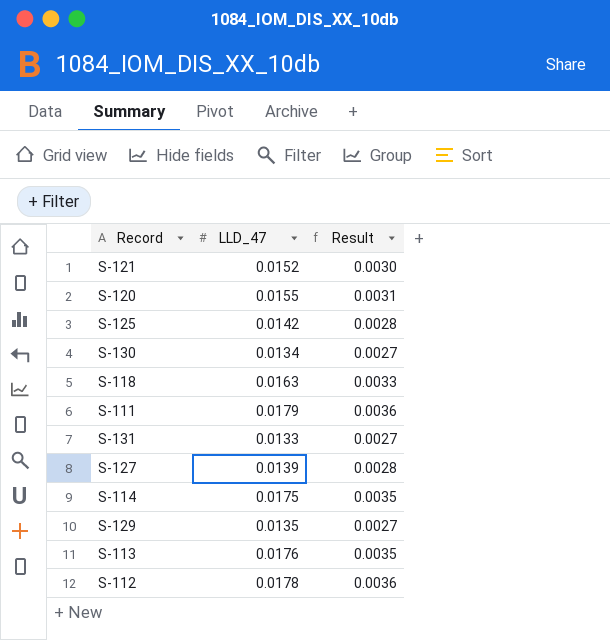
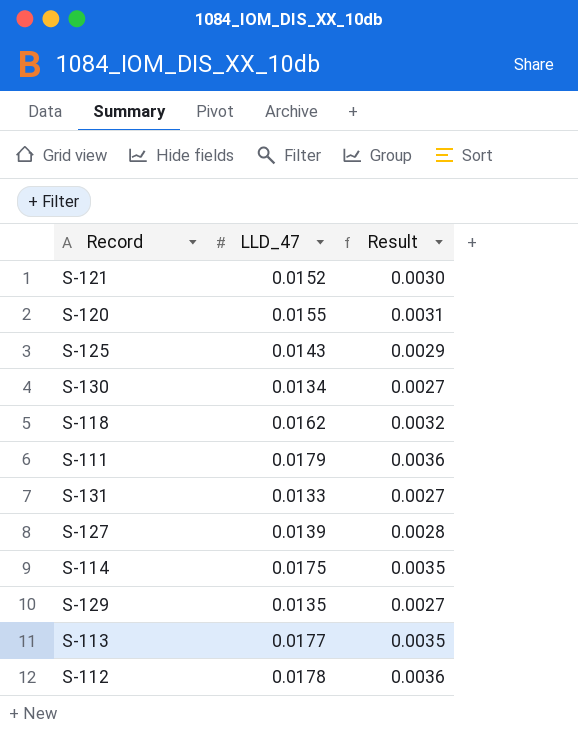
S-125 | LLD_47: 0.0142 -> 0.0143
S-125 | Result: 0.0028 -> 0.0029
S-118 | LLD_47: 0.0163 -> 0.0162
S-118 | Result: 0.0033 -> 0.0032
S-113 | LLD_47: 0.0176 -> 0.0177

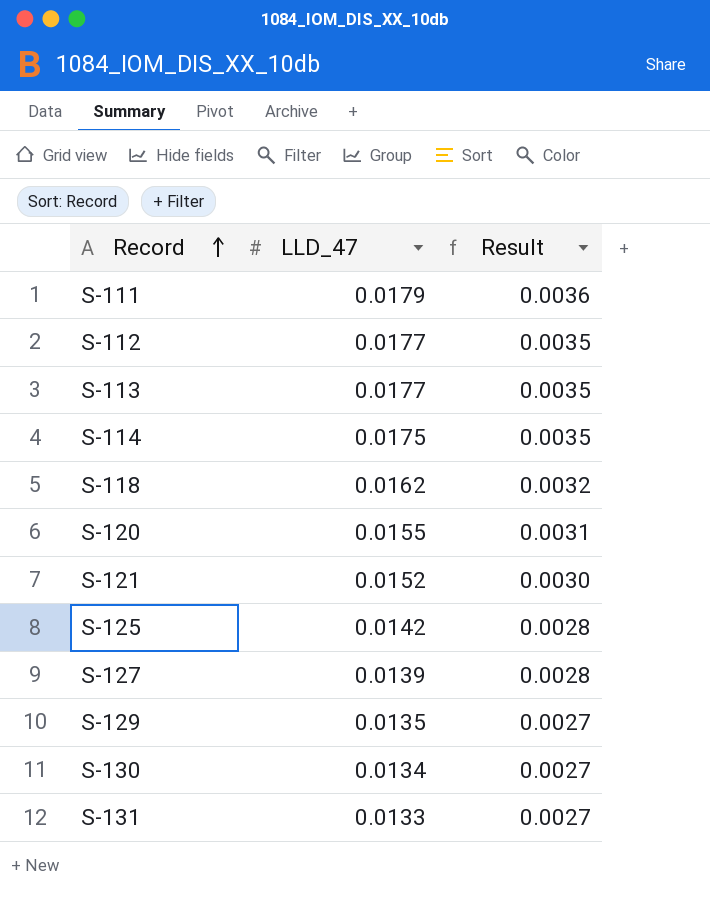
row order: none -> Record ascending
S-112 | LLD_47: 0.0178 -> 0.0177
S-112 | Result: 0.0036 -> 0.0035
S-125 | LLD_47: 0.0143 -> 0.0142
S-125 | Result: 0.0029 -> 0.0028

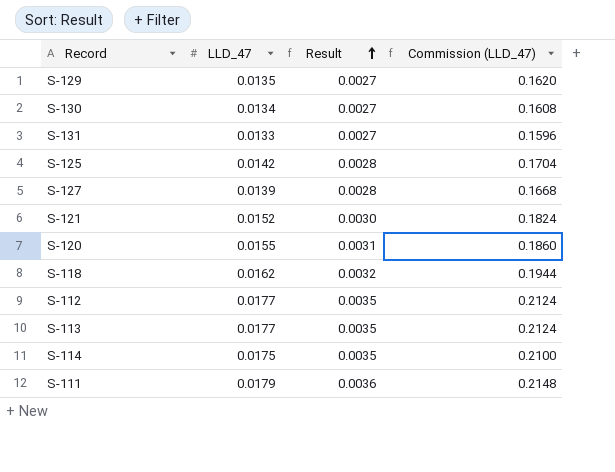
row order: Record ascending -> Result ascending
column Commission (LLD_47) | formula: none -> [LLD_47] * 12

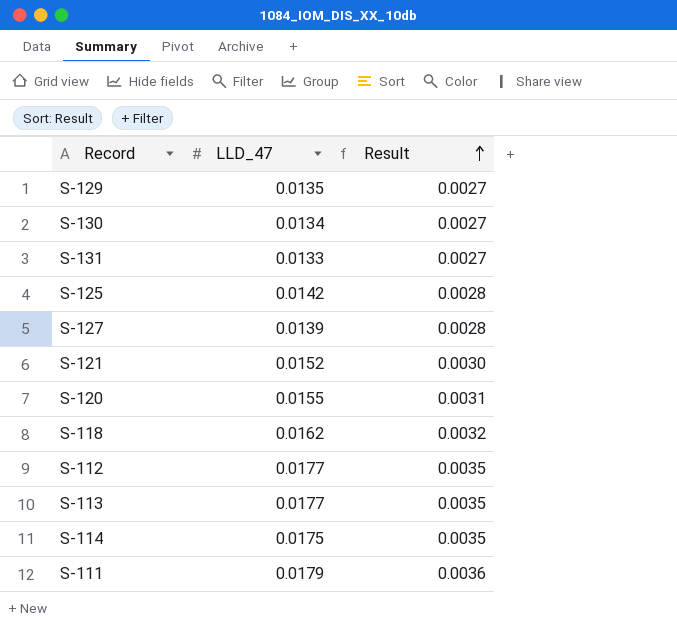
column Commission (LLD_47) | formula: [LLD_47] * 12 -> none

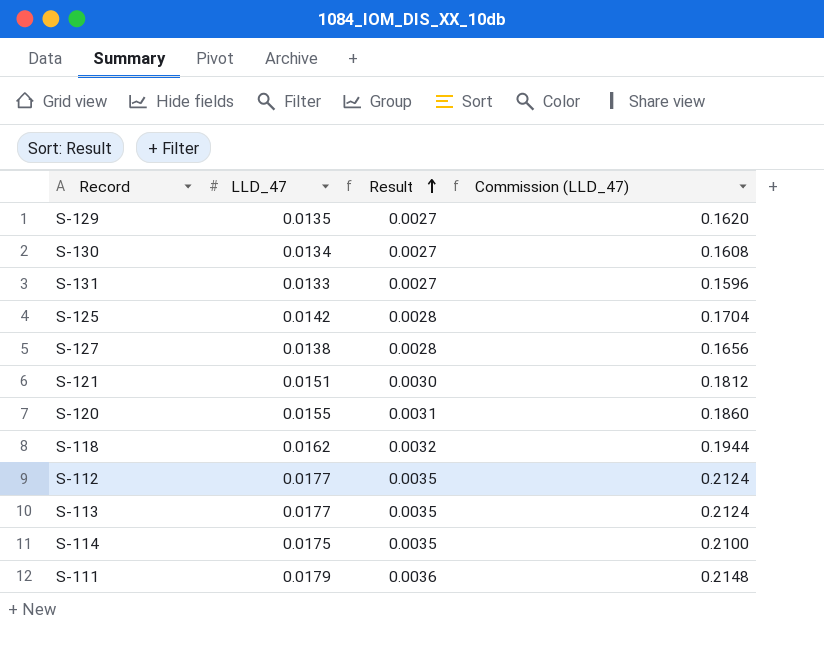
column Commission (LLD_47) | formula: none -> [LLD_47] * 12
S-127 | LLD_47: 0.0139 -> 0.0138
S-121 | LLD_47: 0.0152 -> 0.0151

